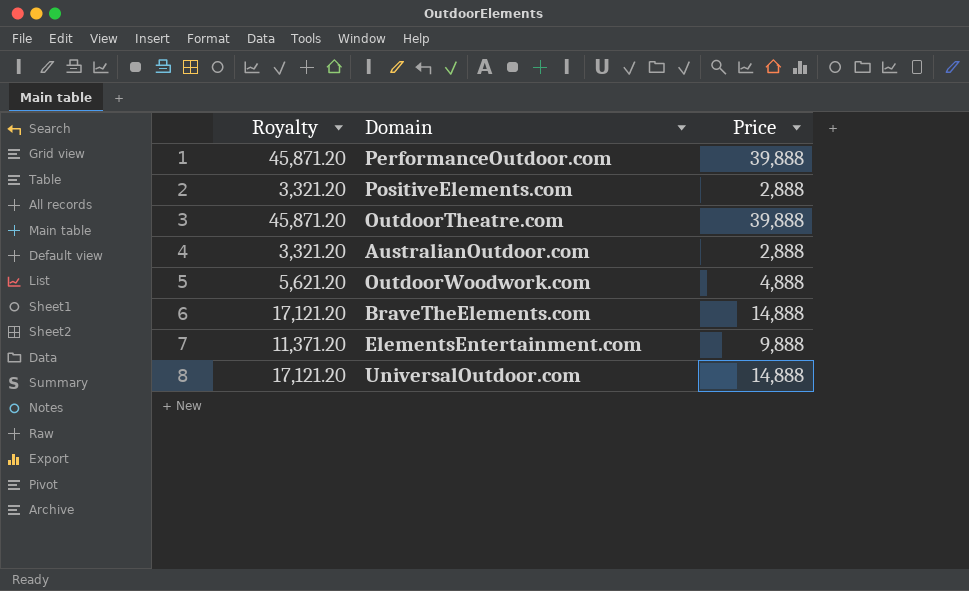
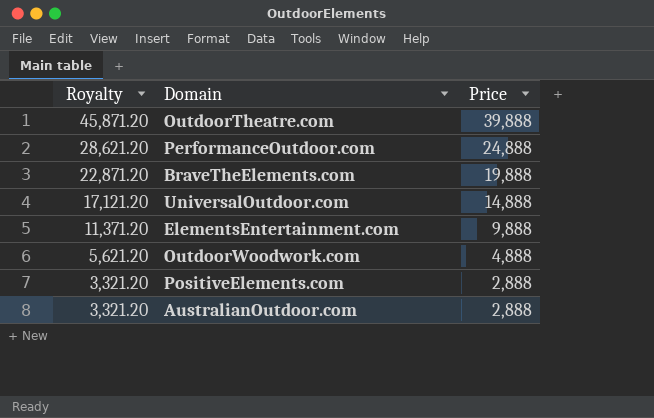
row order: none -> Royalty descending
PerformanceOutdoor.com | Royalty: 45,871.20 -> 28,621.20
PerformanceOutdoor.com | Price: 39,888 -> 24,888
BraveTheElements.com | Royalty: 17,121.20 -> 22,871.20
BraveTheElements.com | Price: 14,888 -> 19,888

